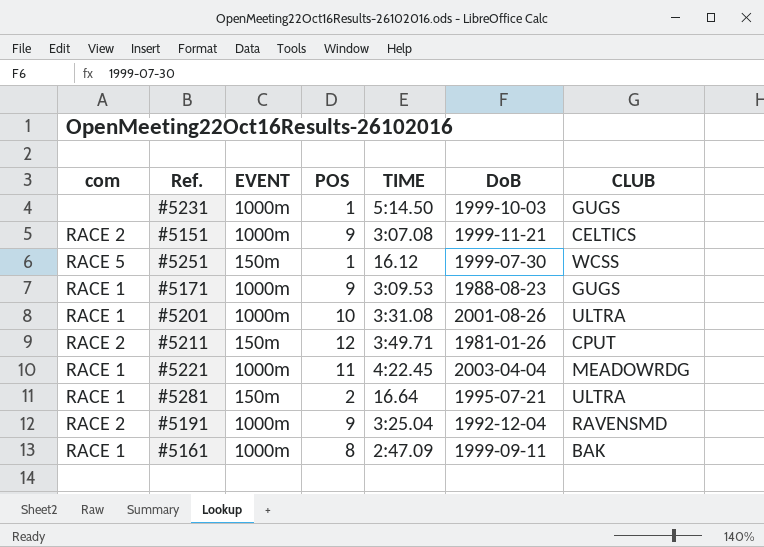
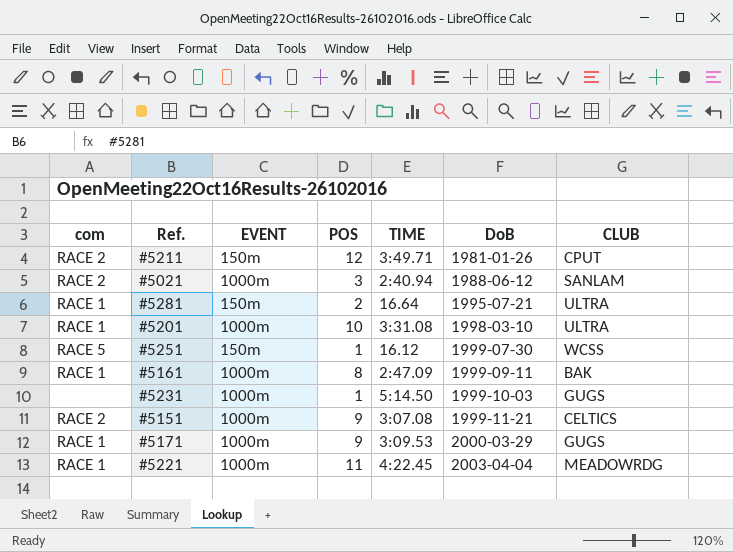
row order: none -> DoB ascending
row #5191: RACE 2 | 1000m | 9 | 3:25.04 | 1992-12-04 | RAVENSMD -> none
row #5021: none -> RACE 2 | 1000m | 3 | 2:40.94 | 1988-06-12 | SANLAM
#5201 | DoB: 2001-08-26 -> 1998-03-10
#5171 | DoB: 1988-08-23 -> 2000-03-29

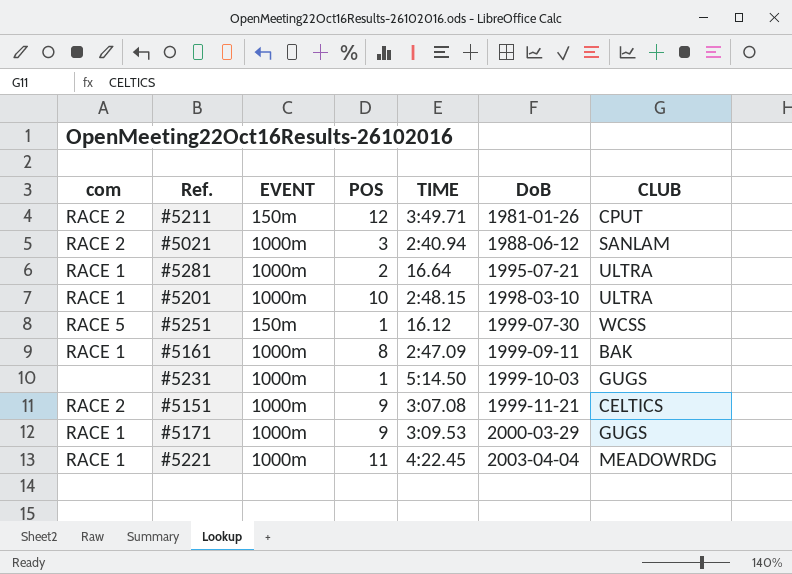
#5281 | EVENT: 150m -> 1000m
#5201 | TIME: 3:31.08 -> 2:48.15

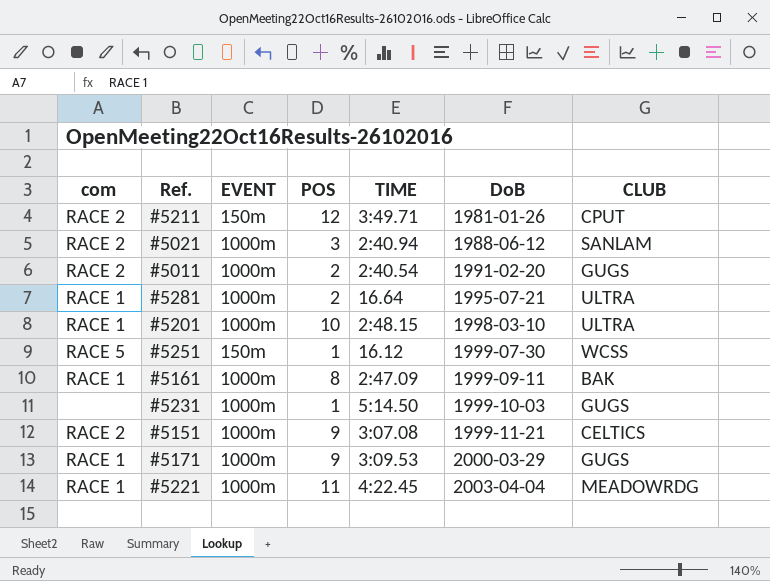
row #5011: none -> RACE 2 | 1000m | 2 | 2:40.54 | 1991-02-20 | GUGS

